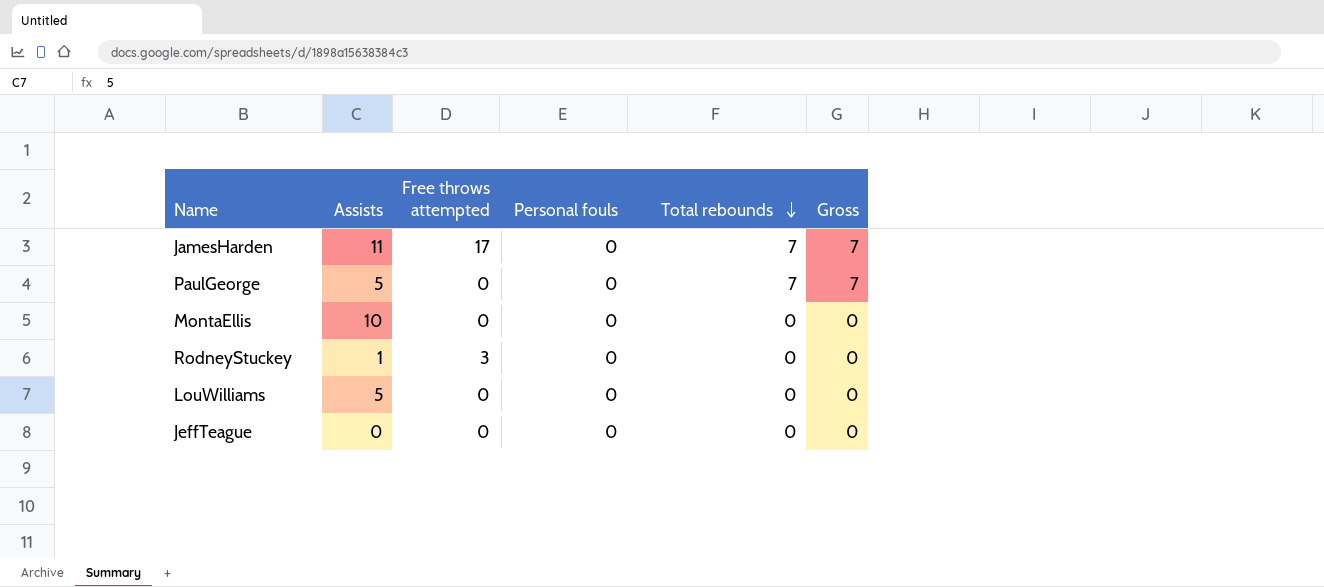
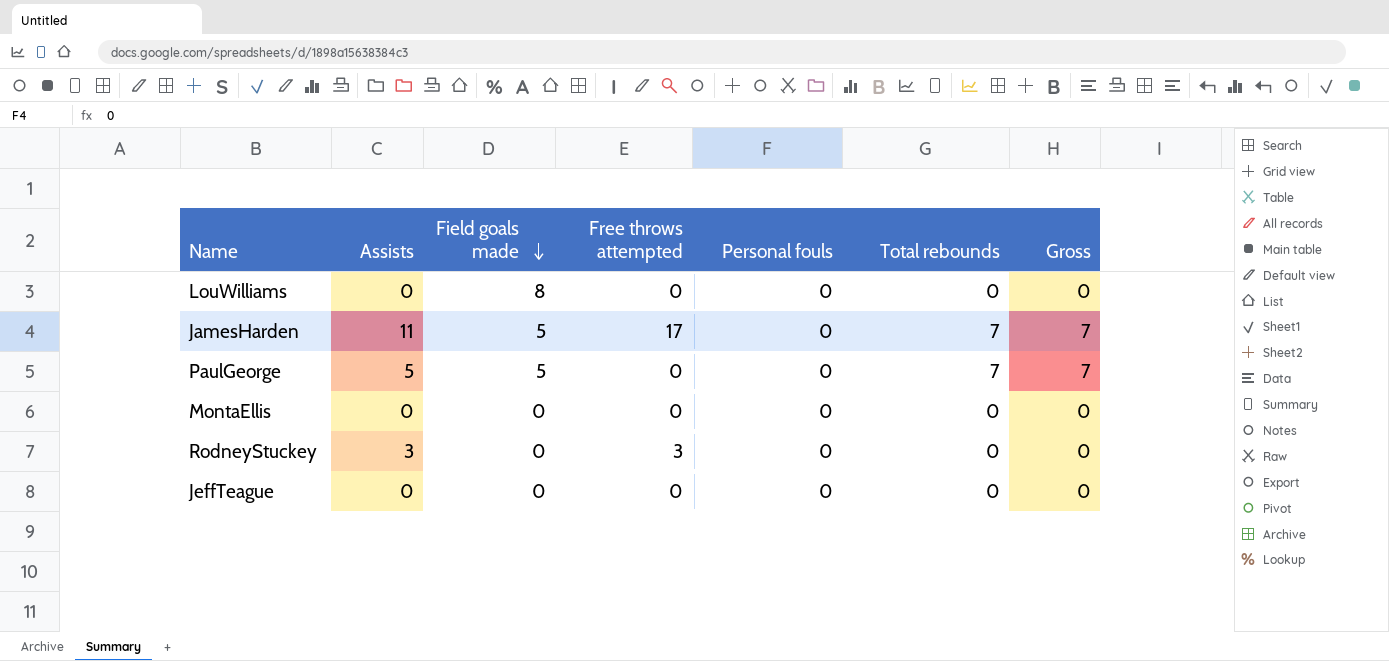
row order: Total rebounds descending -> Field goals made descending
column Field goals made | position: none -> 3
LouWilliams | Assists: 5 -> 0
MontaEllis | Assists: 10 -> 0
RodneyStuckey | Assists: 1 -> 3

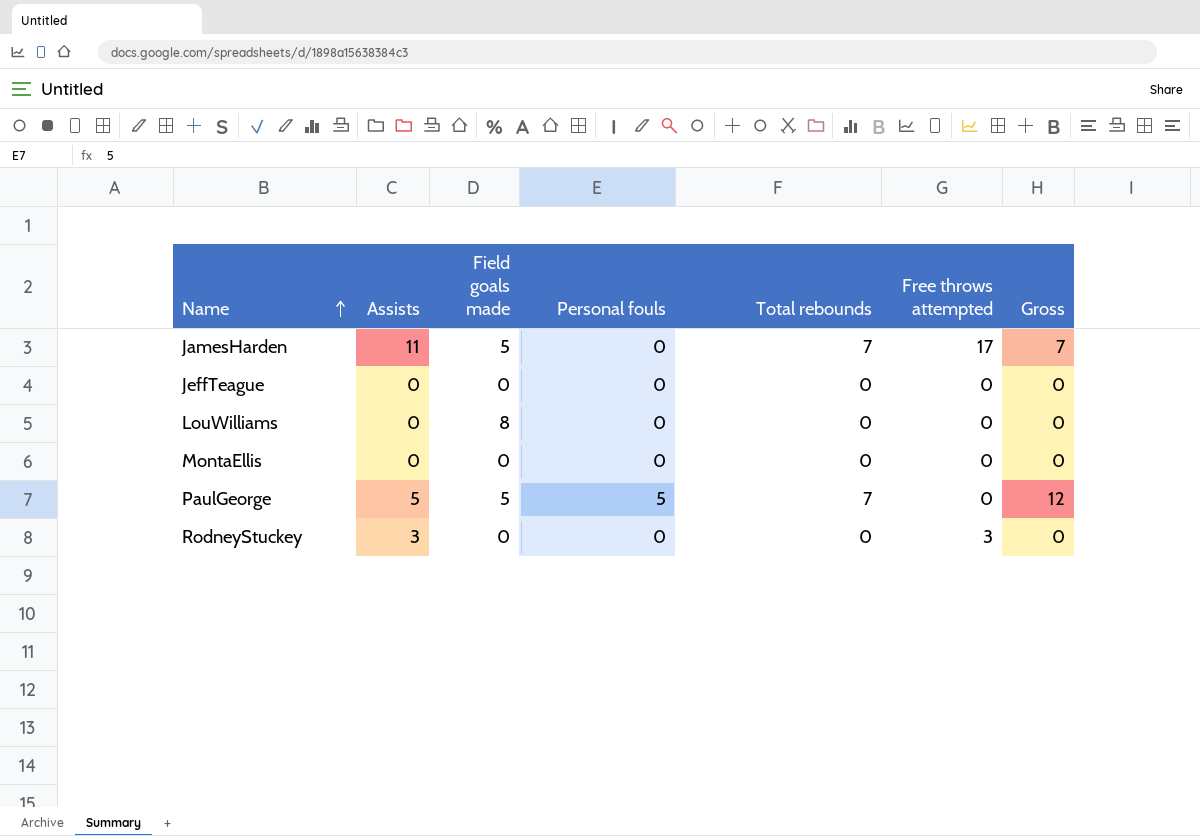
row order: Field goals made descending -> Name ascending
column Free throws attempted | position: 4 -> 6
PaulGeorge | Personal fouls: 0 -> 5
PaulGeorge | Gross: 7 -> 12

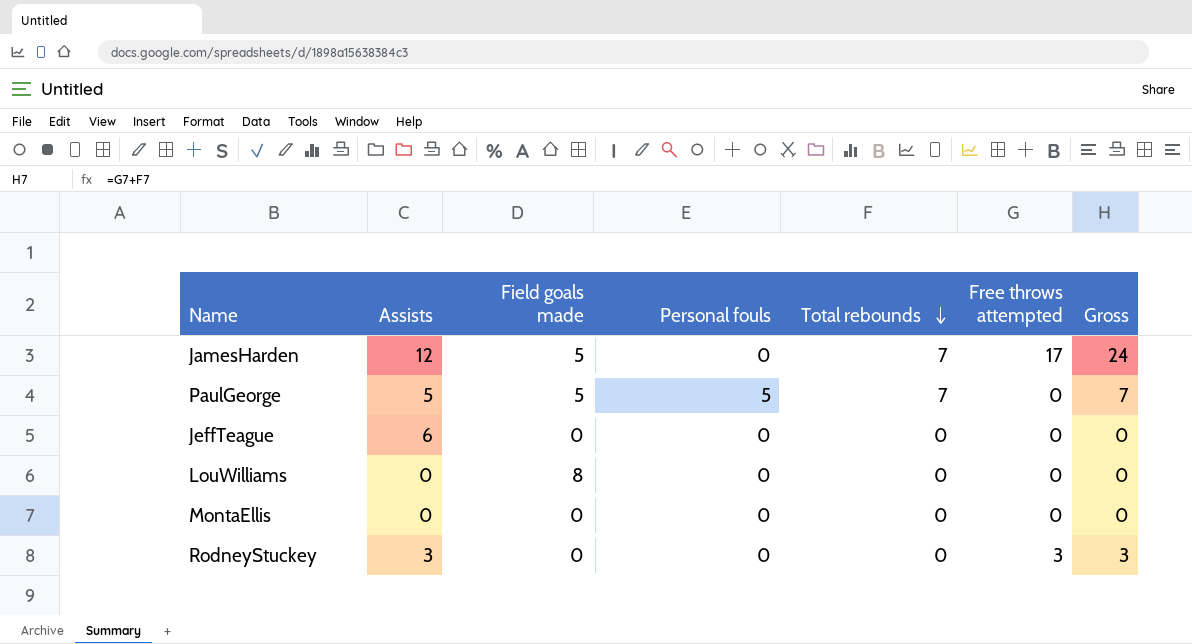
row order: Name ascending -> Total rebounds descending
column Gross | formula: [Personal fouls] + [Total rebounds] -> [Total rebounds] + [Free throws attempted]
JamesHarden | Assists: 11 -> 12
JeffTeague | Assists: 0 -> 6

